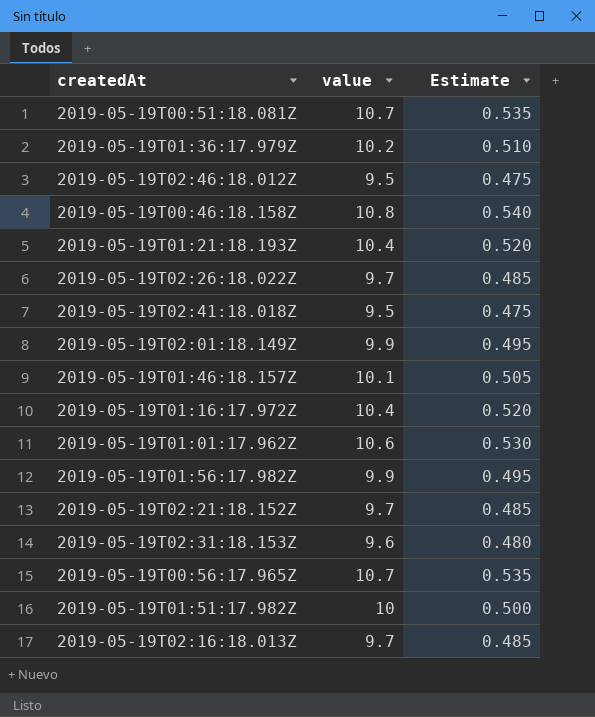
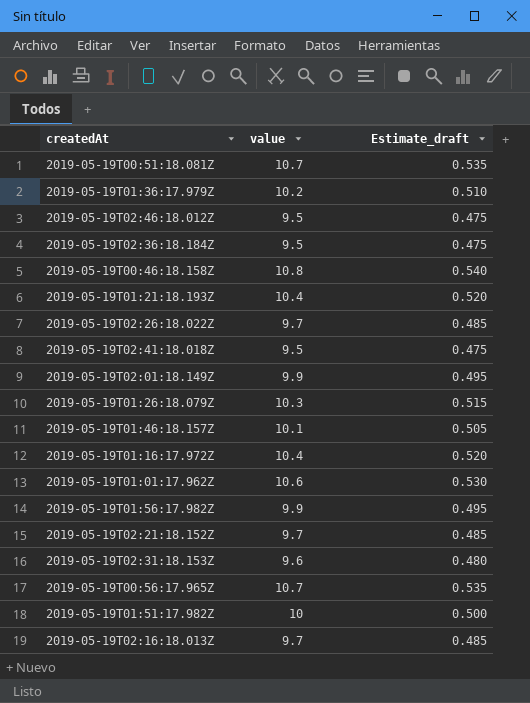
column name: Estimate -> Estimate_draft
row 2019-05-19T02:36:18.184Z: none -> 9.5 | 0.475
row 2019-05-19T01:26:18.079Z: none -> 10.3 | 0.515

